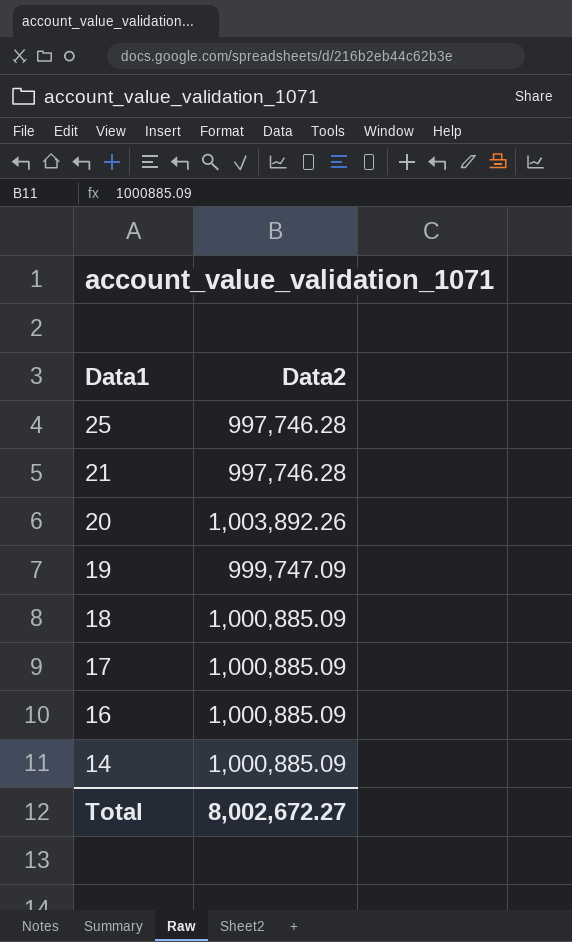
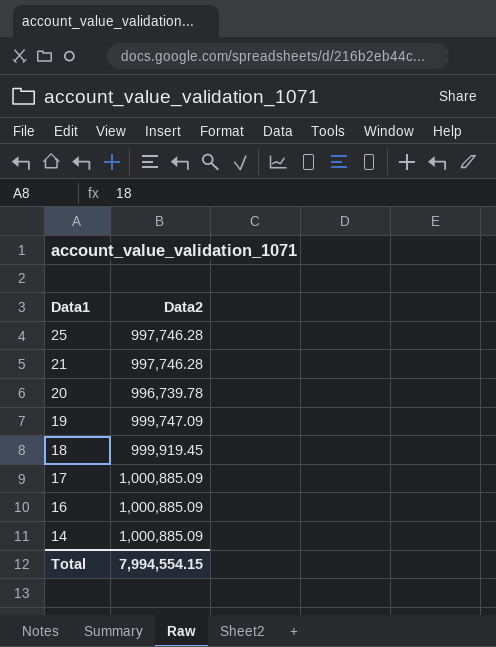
20 | Data2: 1,003,892.26 -> 996,739.78
18 | Data2: 1,000,885.09 -> 999,919.45
Total | Data2: 8,002,672.27 -> 7,994,554.15

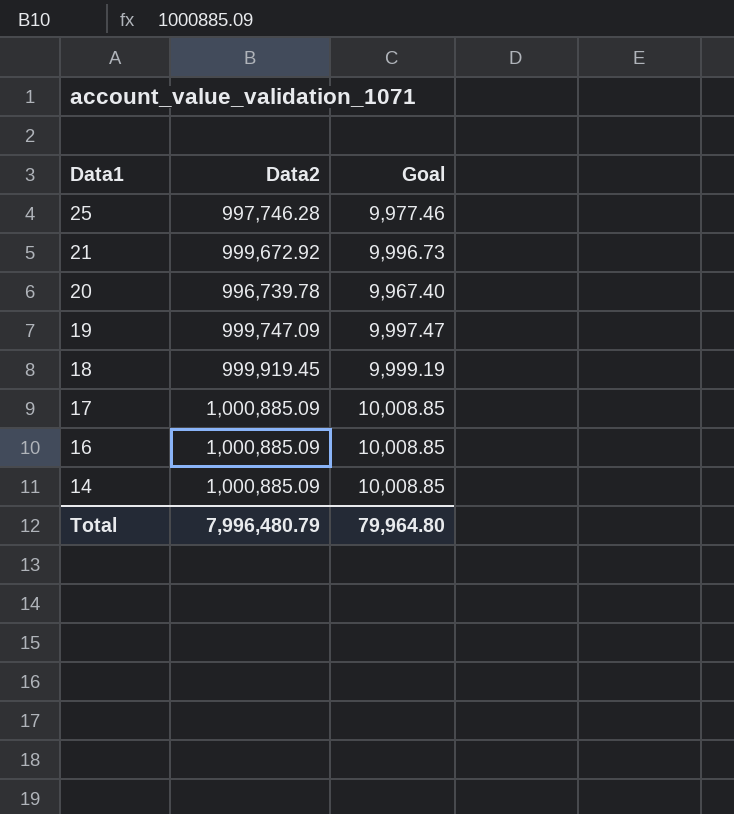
column Goal | formula: none -> [Data2] * 0.01
21 | Data2: 997,746.28 -> 999,672.92
Total | Data2: 7,994,554.15 -> 7,996,480.79

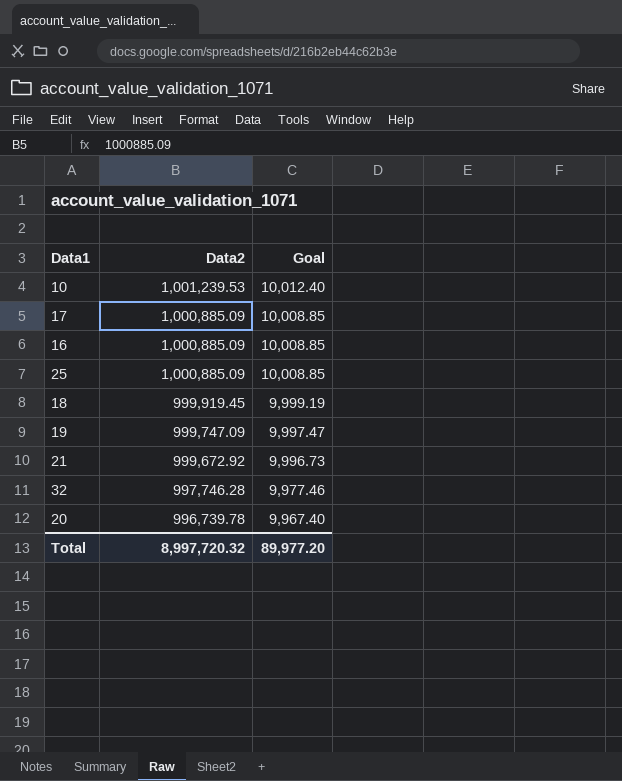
row order: Data1 descending -> Data2 descending
row 14: 1,000,885.09 | 10,008.85 -> none
row 10: none -> 1,001,239.53 | 10,012.40
25 | Data2: 997,746.28 -> 1,000,885.09
25 | Goal: 9,977.46 -> 10,008.85
row 32: none -> 997,746.28 | 9,977.46
Total | Data2: 7,996,480.79 -> 8,997,720.32
Total | Goal: 79,964.80 -> 89,977.20

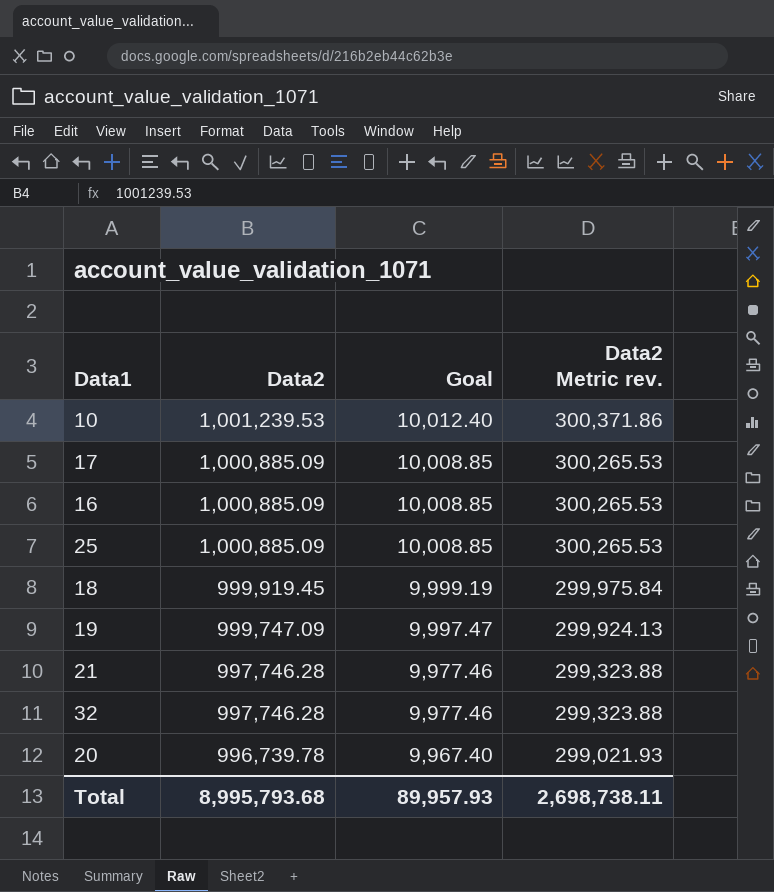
column Data2 Metric rev. | formula: none -> [Data2] * 0.3
21 | Data2: 999,672.92 -> 997,746.28
21 | Goal: 9,996.73 -> 9,977.46
Total | Data2: 8,997,720.32 -> 8,995,793.68
Total | Goal: 89,977.20 -> 89,957.93

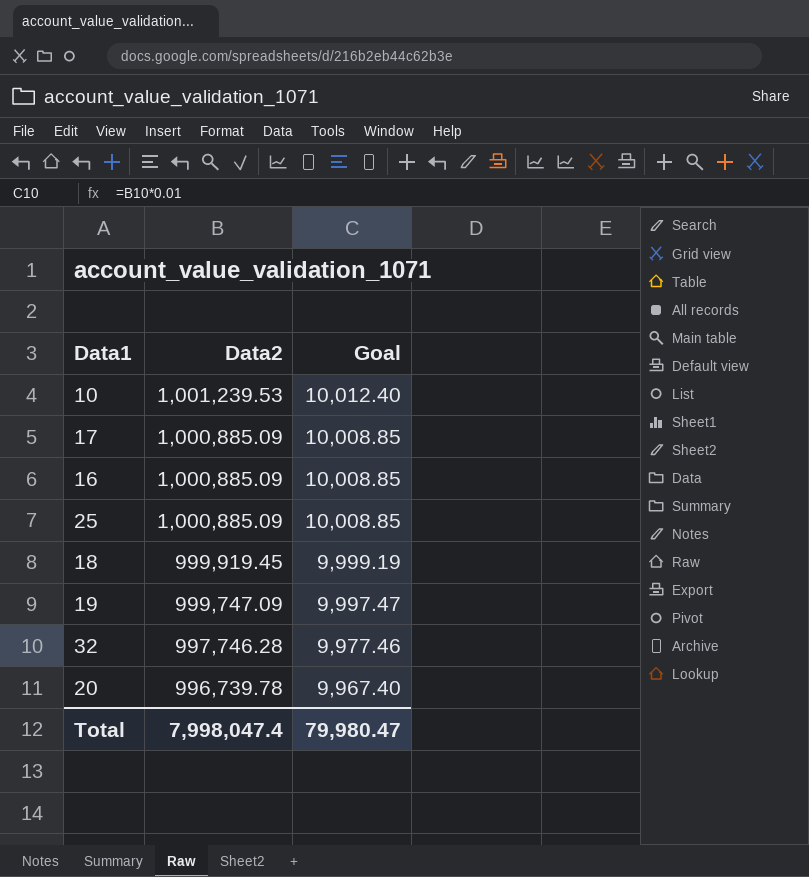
column Data2 Metric rev. | formula: [Data2] * 0.3 -> none
row 21: 997,746.28 | 9,977.46 | 299,323.88 -> none
Total | Data2: 8,995,793.68 -> 7,998,047.4
Total | Goal: 89,957.93 -> 79,980.47

